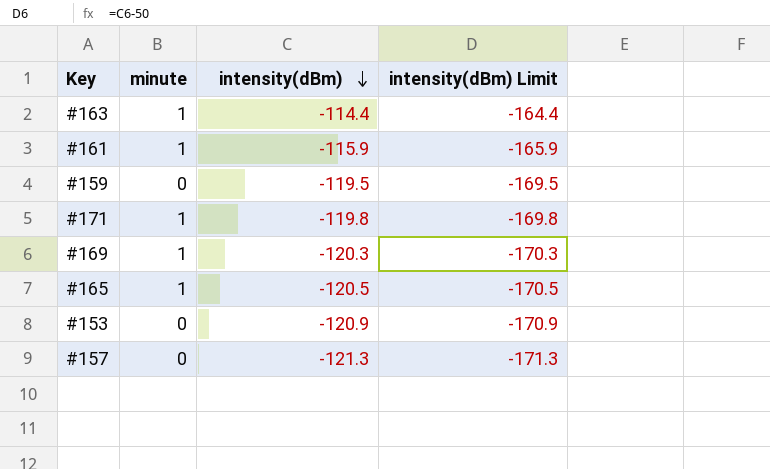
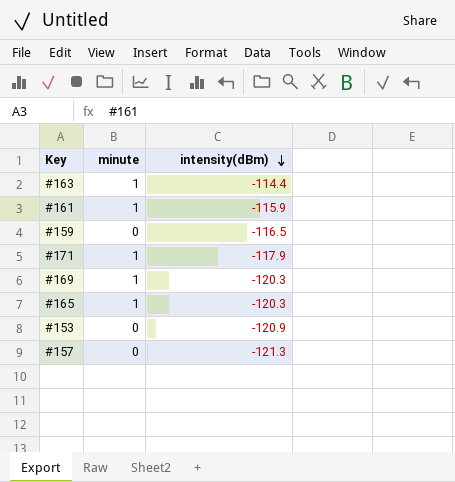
column intensity(dBm) Limit | formula: [intensity(dBm)] - 50 -> none
#159 | intensity(dBm): -119.5 -> -116.5
#171 | intensity(dBm): -119.8 -> -117.9
#165 | intensity(dBm): -120.5 -> -120.3

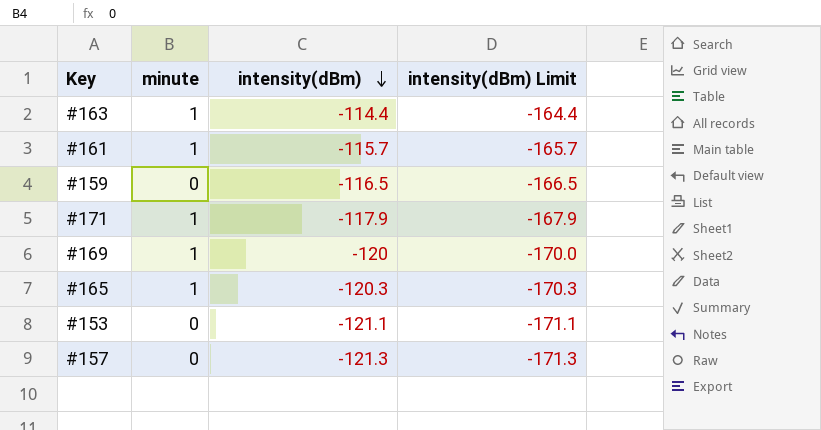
column intensity(dBm) Limit | formula: none -> [intensity(dBm)] - 50
#161 | intensity(dBm): -115.9 -> -115.7
#169 | intensity(dBm): -120.3 -> -120
#153 | intensity(dBm): -120.9 -> -121.1

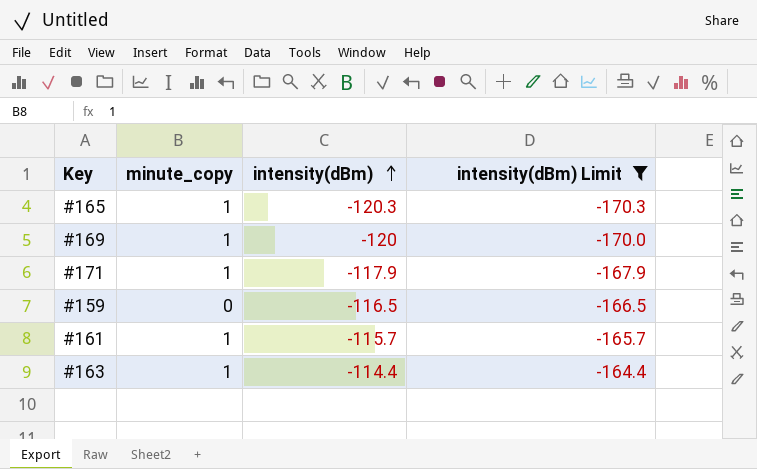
filter: none -> intensity(dBm) Limit >= -170.3
row order: intensity(dBm) descending -> intensity(dBm) ascending
column name: minute -> minute_copy

